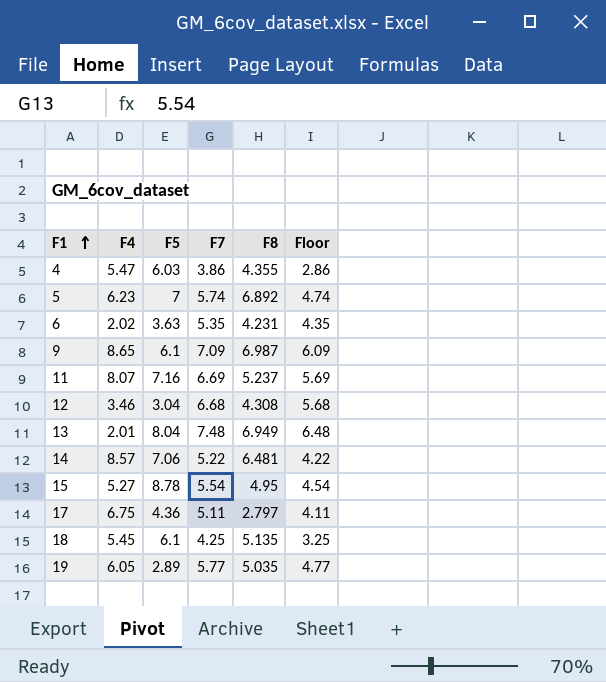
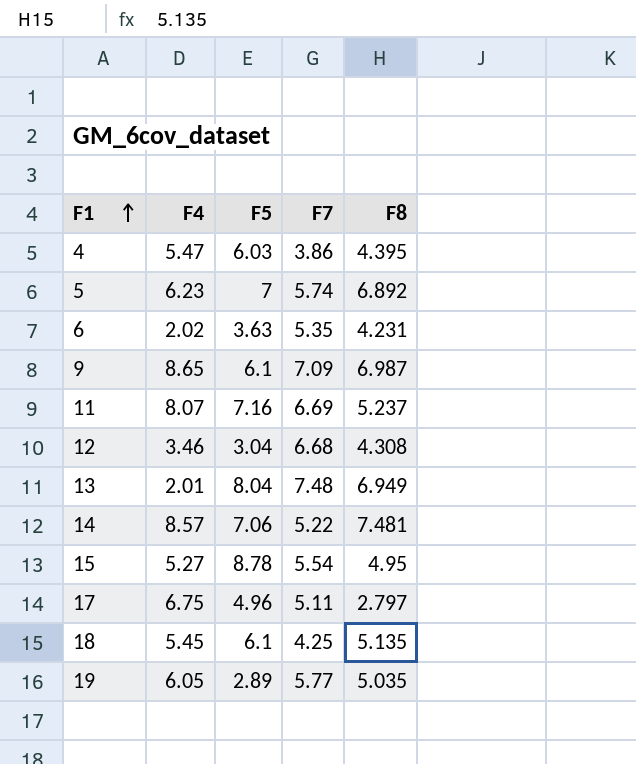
column Floor | formula: [F7] - 1 -> none
4 | F8: 4.355 -> 4.395
14 | F8: 6.481 -> 7.481
17 | F5: 4.36 -> 4.96

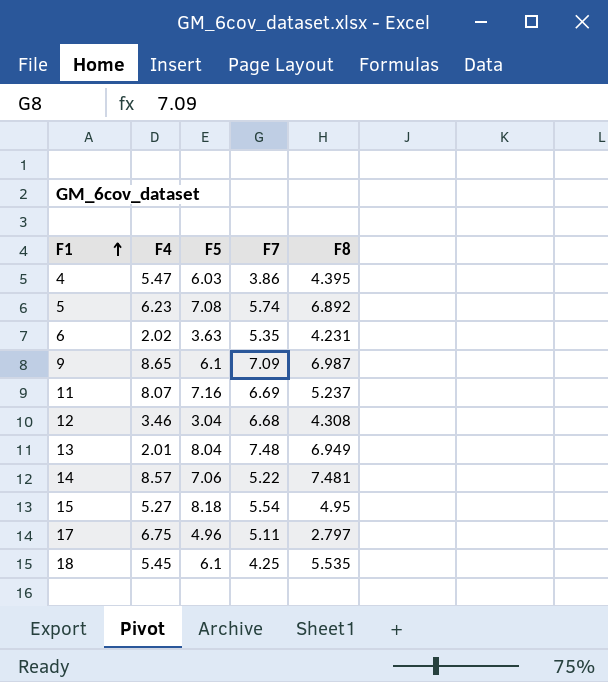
row 19: 6.05 | 2.89 | 5.77 | 5.035 -> none
5 | F5: 7 -> 7.08
15 | F5: 8.78 -> 8.18
18 | F8: 5.135 -> 5.535

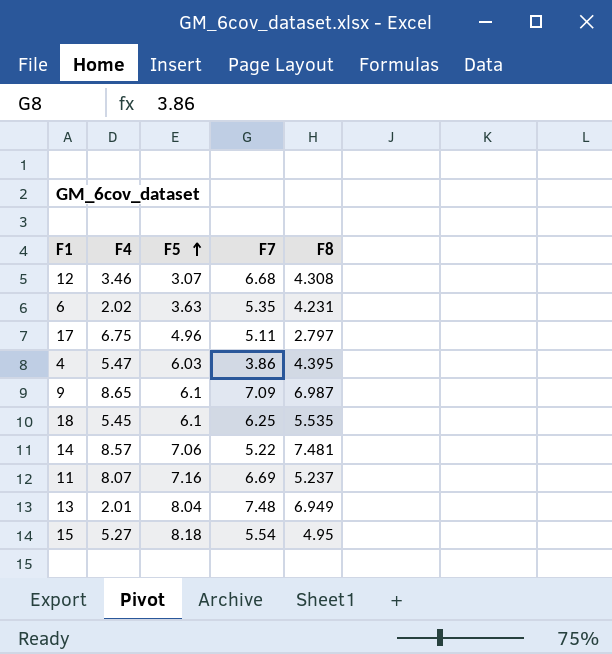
row order: F1 ascending -> F5 ascending
row 5: 6.23 | 7.08 | 5.74 | 6.892 -> none
12 | F5: 3.04 -> 3.07
18 | F7: 4.25 -> 6.25

